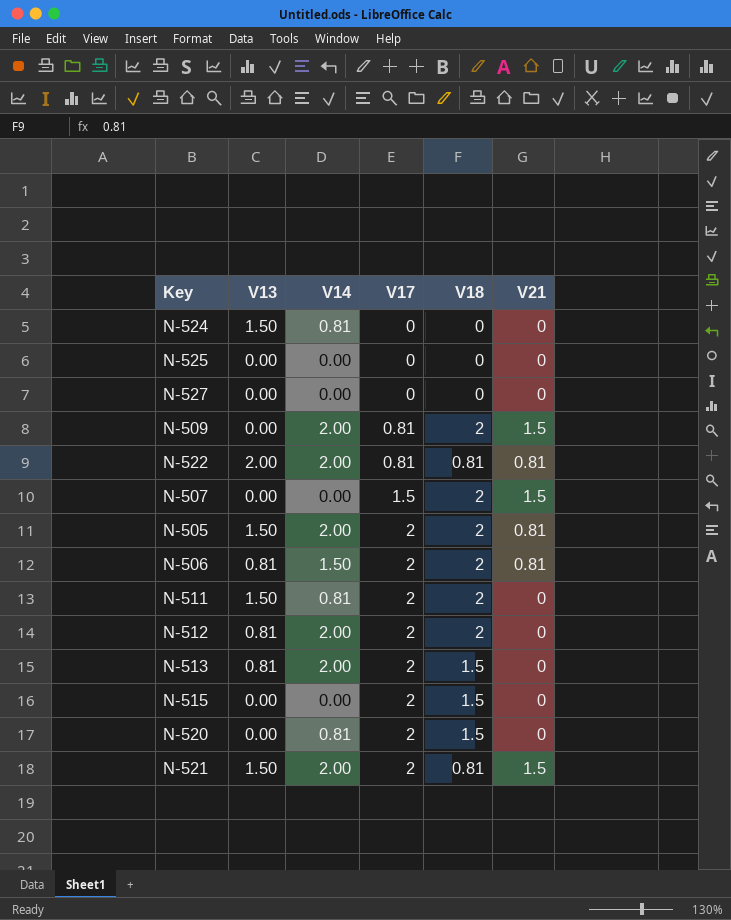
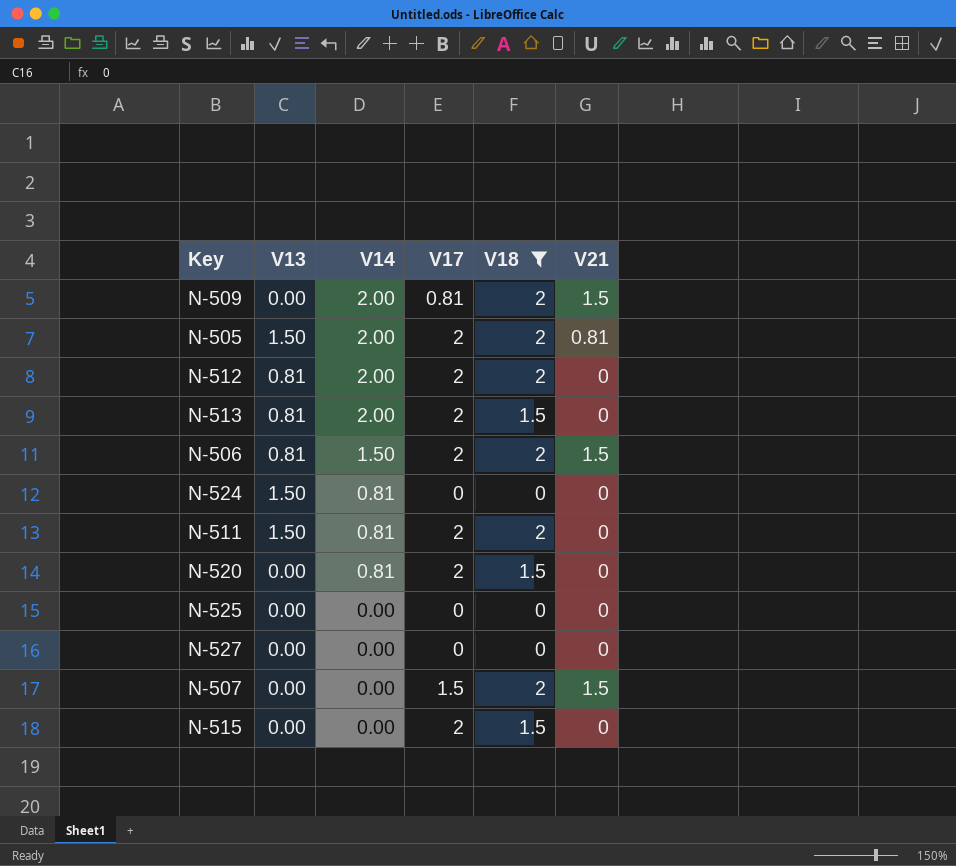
filter: none -> V18 != 0.81
row order: V17 ascending -> V14 descending
N-506 | V21: 0.81 -> 1.5

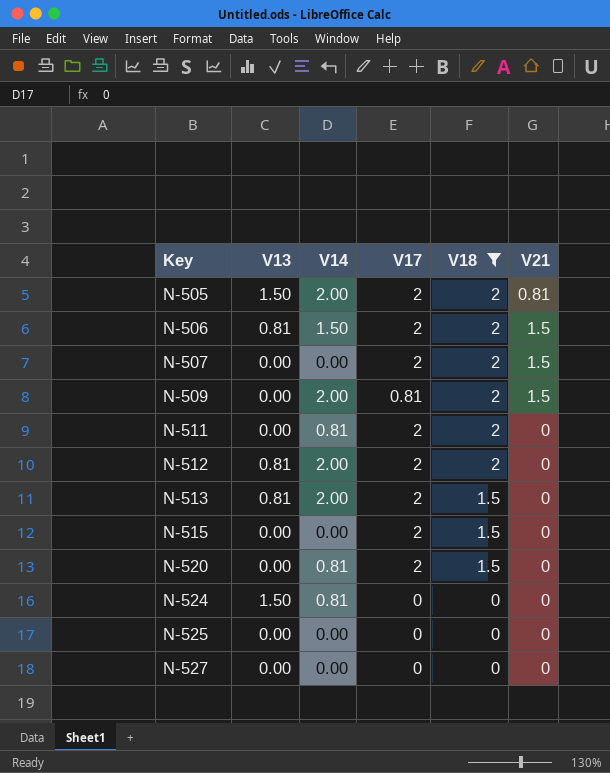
row order: V14 descending -> Key ascending
N-507 | V17: 1.5 -> 2
N-511 | V13: 1.50 -> 0.00

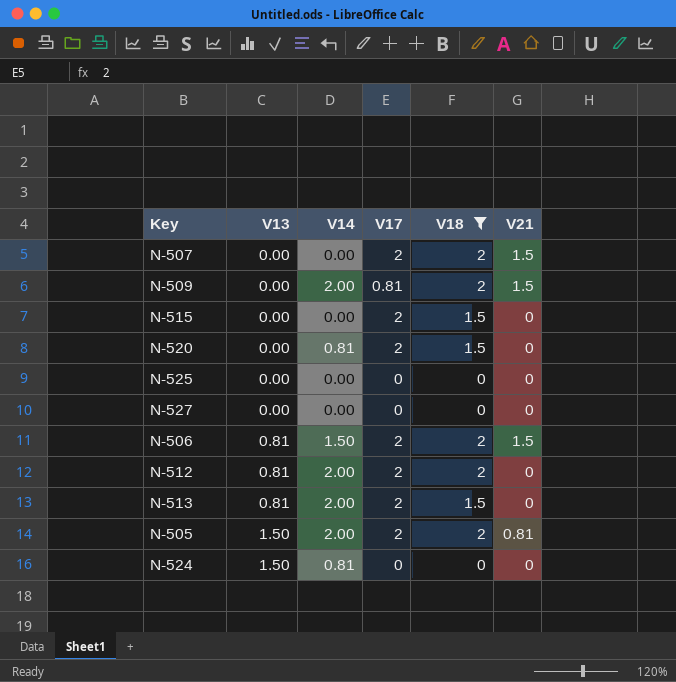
row order: Key ascending -> V13 ascending
row N-511: 0.00 | 0.81 | 2 | 2 | 0 -> none

